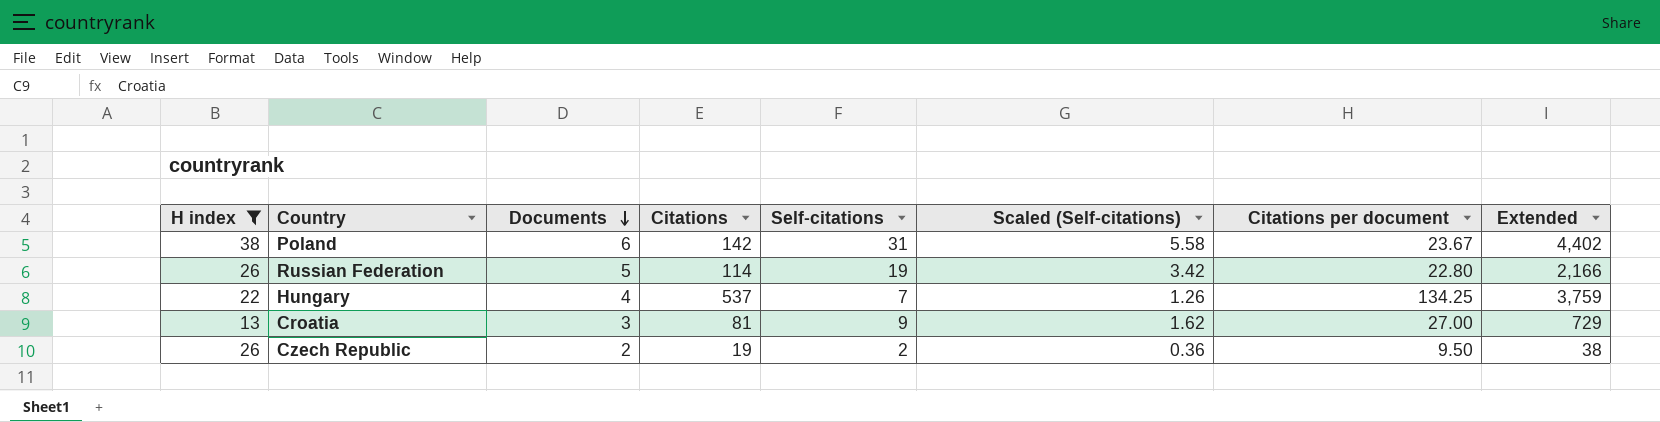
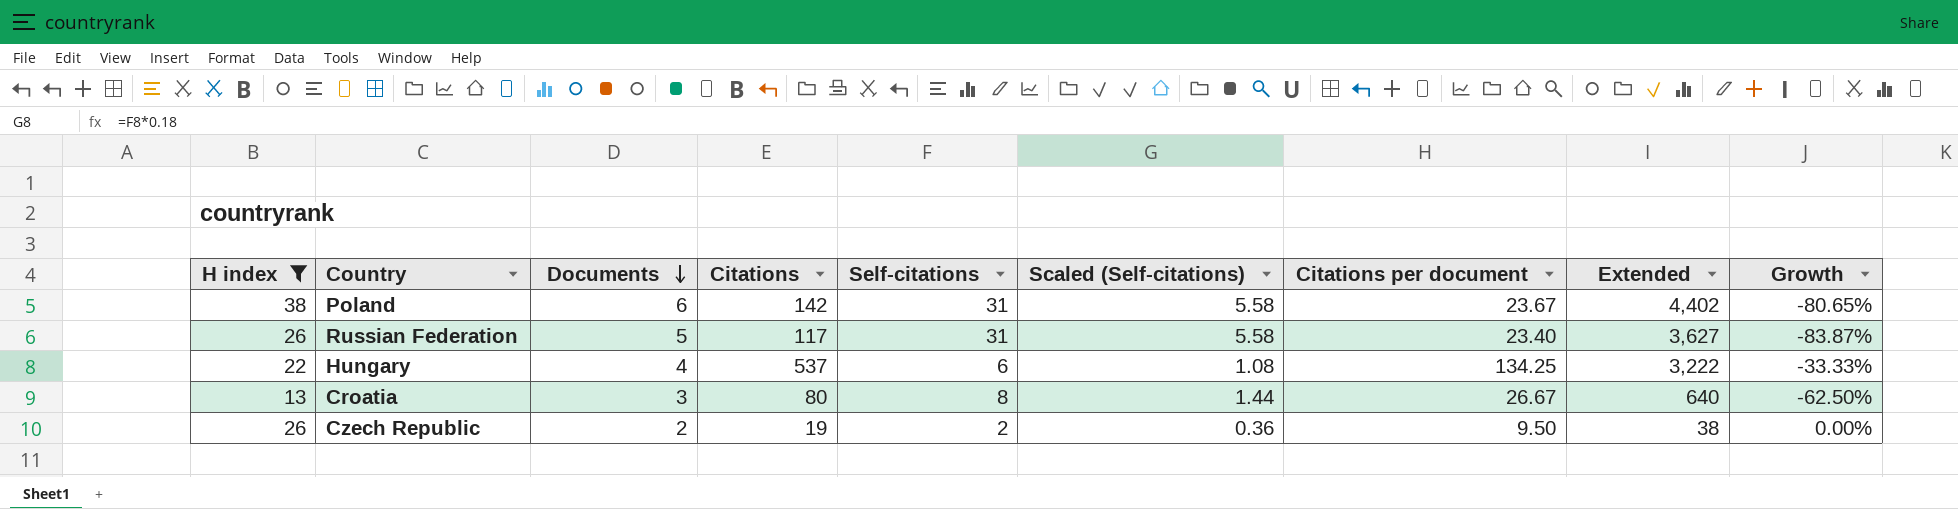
column Growth | formula: none -> ([Documents] - [Self-citations]) / [Self-citations]
Russian Federation | Citations: 114 -> 117
Russian Federation | Self-citations: 19 -> 31
Russian Federation | Scaled (Self-citations): 3.42 -> 5.58
Russian Federation | Citations per document: 22.80 -> 23.40
Russian Federation | Extended: 2,166 -> 3,627
Hungary | Self-citations: 7 -> 6
Hungary | Scaled (Self-citations): 1.26 -> 1.08
Hungary | Extended: 3,759 -> 3,222
Croatia | Citations: 81 -> 80
Croatia | Self-citations: 9 -> 8
Croatia | Scaled (Self-citations): 1.62 -> 1.44
Croatia | Citations per document: 27.00 -> 26.67
Croatia | Extended: 729 -> 640

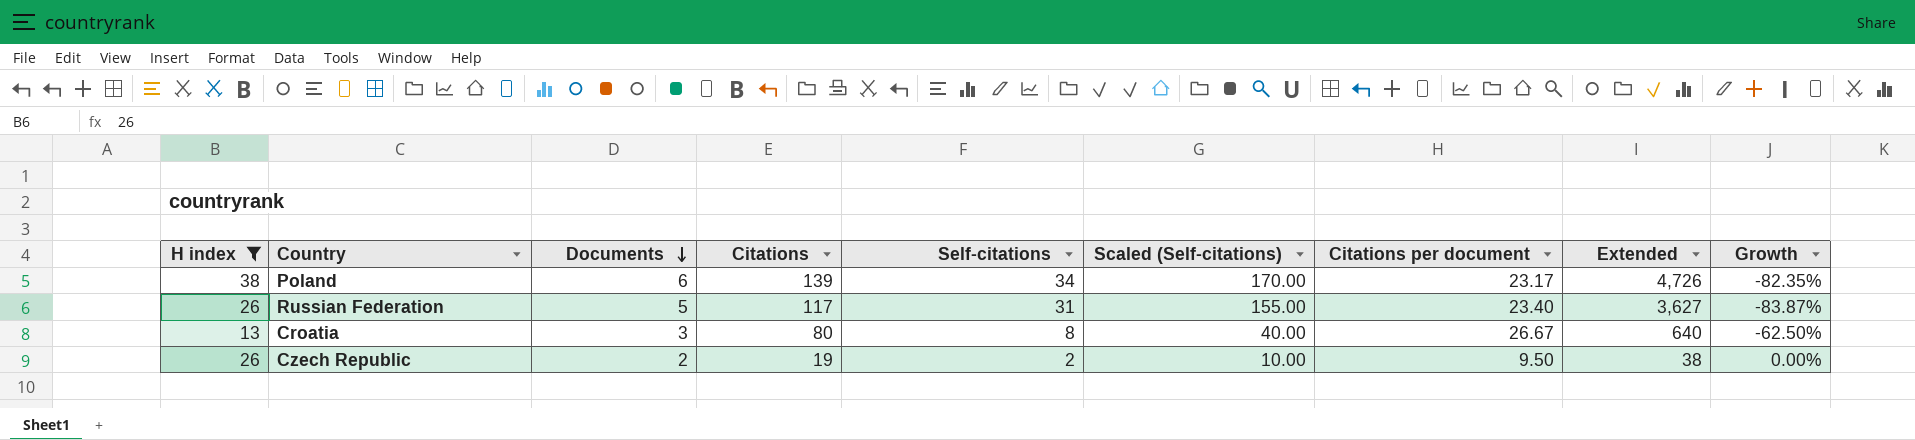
column Scaled (Self-citations) | formula: [Self-citations] * 0.18 -> [Self-citations] * 5
row Hungary: 22 | 4 | 537 | 6 | 1.08 | 134.25 | 3,222 | -33.33% -> none
Poland | Citations: 142 -> 139
Poland | Self-citations: 31 -> 34
Poland | Citations per document: 23.67 -> 23.17
Poland | Extended: 4,402 -> 4,726
Poland | Growth: -80.65% -> -82.35%

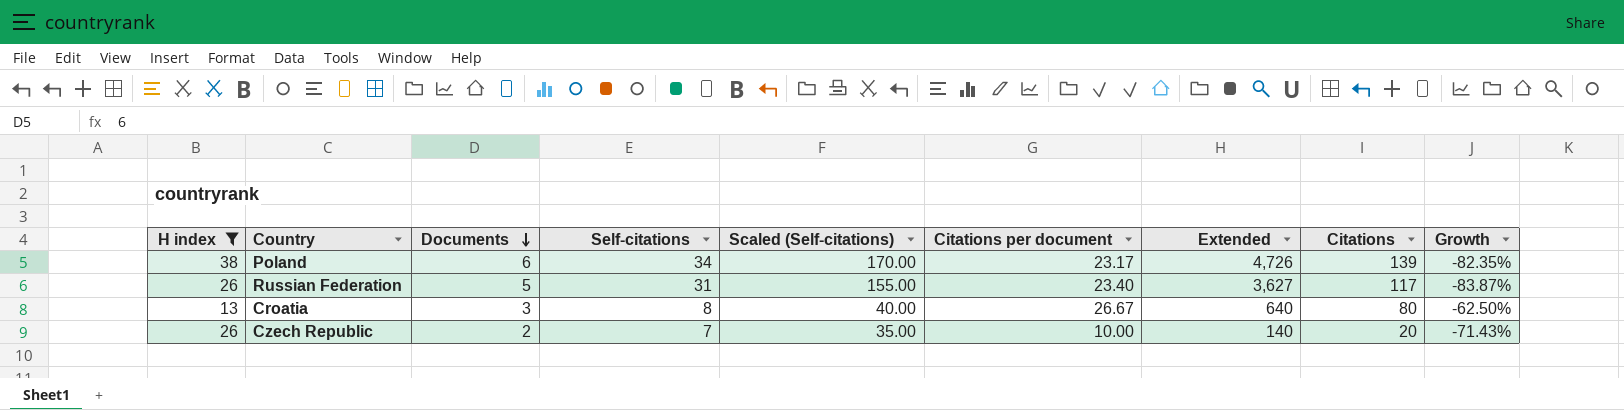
column Citations | position: 4 -> 8
Czech Republic | Self-citations: 2 -> 7
Czech Republic | Scaled (Self-citations): 10.00 -> 35.00
Czech Republic | Citations per document: 9.50 -> 10.00
Czech Republic | Extended: 38 -> 140
Czech Republic | Citations: 19 -> 20
Czech Republic | Growth: 0.00% -> -71.43%

